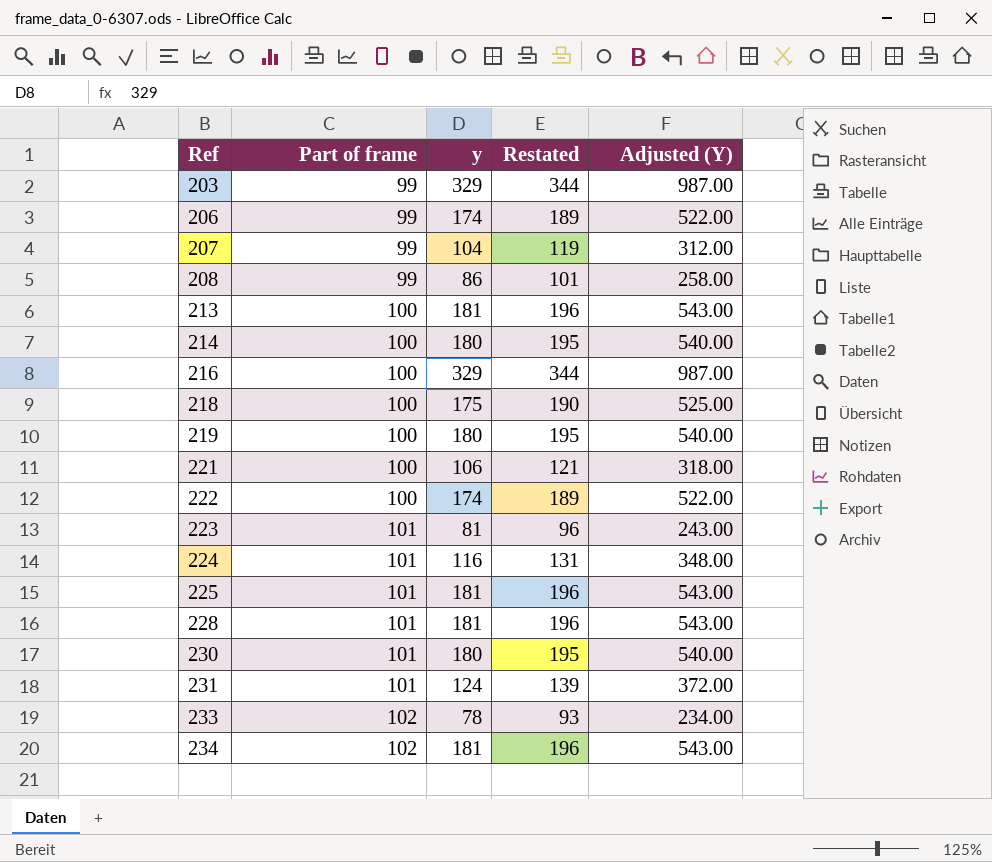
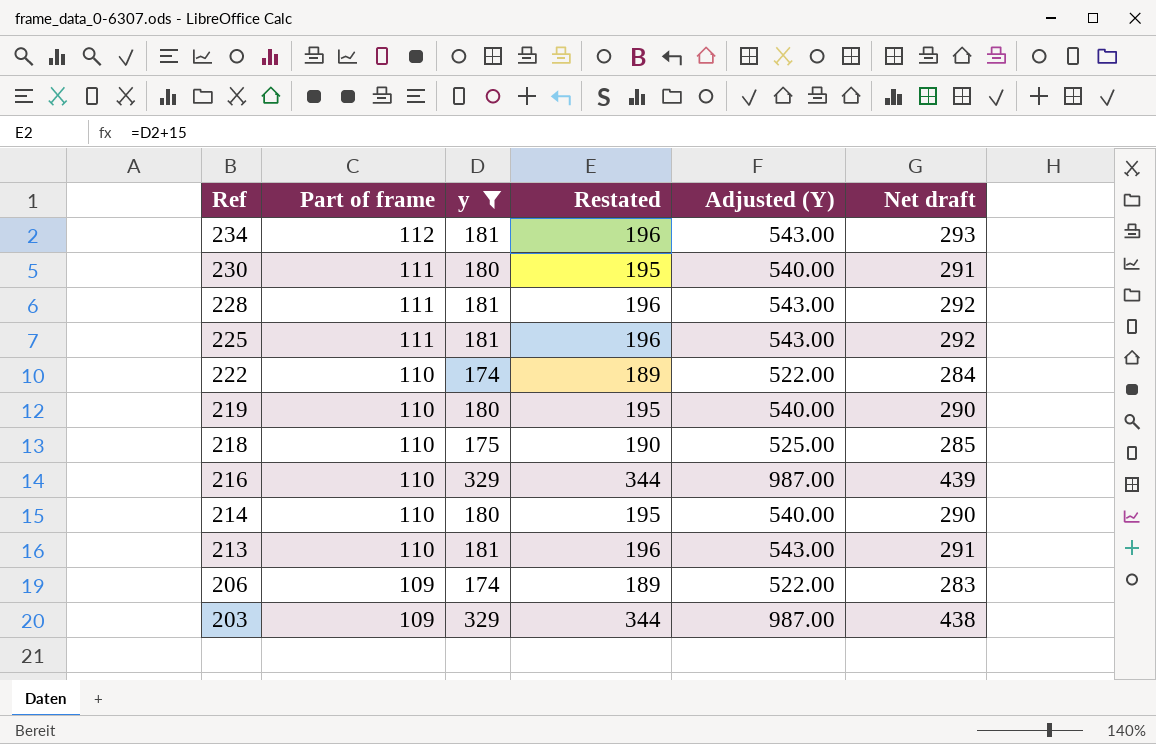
filter: none -> y >= 174
row order: Ref ascending -> Ref descending
column Net draft | formula: none -> [Part of frame] + [y]
234 | Part of frame: 102 -> 112
230 | Part of frame: 101 -> 111
228 | Part of frame: 101 -> 111
225 | Part of frame: 101 -> 111
222 | Part of frame: 100 -> 110
219 | Part of frame: 100 -> 110
218 | Part of frame: 100 -> 110
216 | Part of frame: 100 -> 110
214 | Part of frame: 100 -> 110
213 | Part of frame: 100 -> 110
206 | Part of frame: 99 -> 109
203 | Part of frame: 99 -> 109

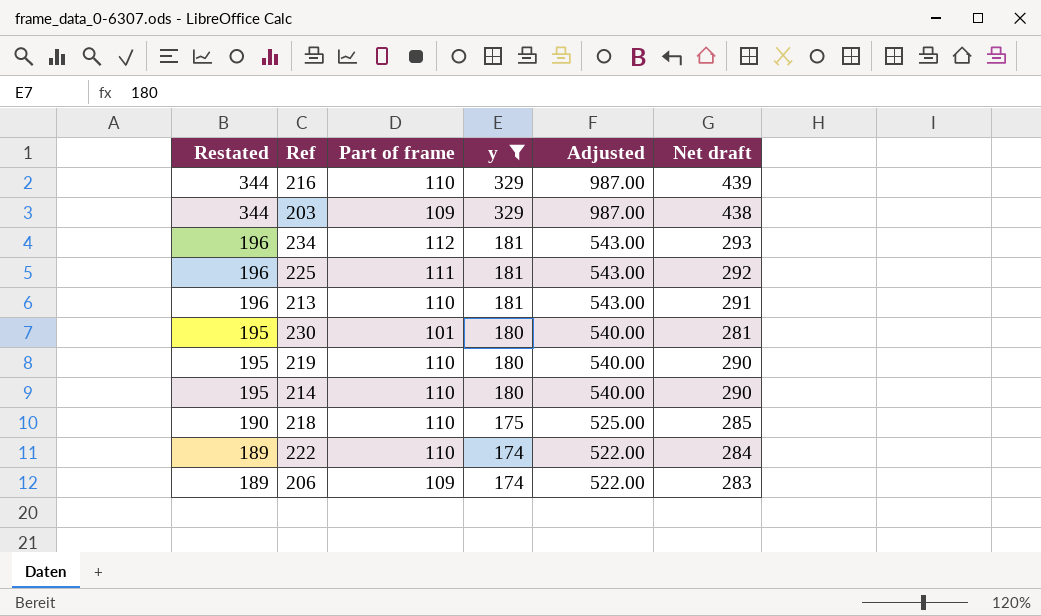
row order: Ref descending -> Restated descending
column Restated | position: 4 -> 1
column name: Adjusted (Y) -> Adjusted
row 228: 111 | 181 | 196 | 543.00 | 292 -> none
230 | Part of frame: 111 -> 101
230 | Net draft: 291 -> 281

